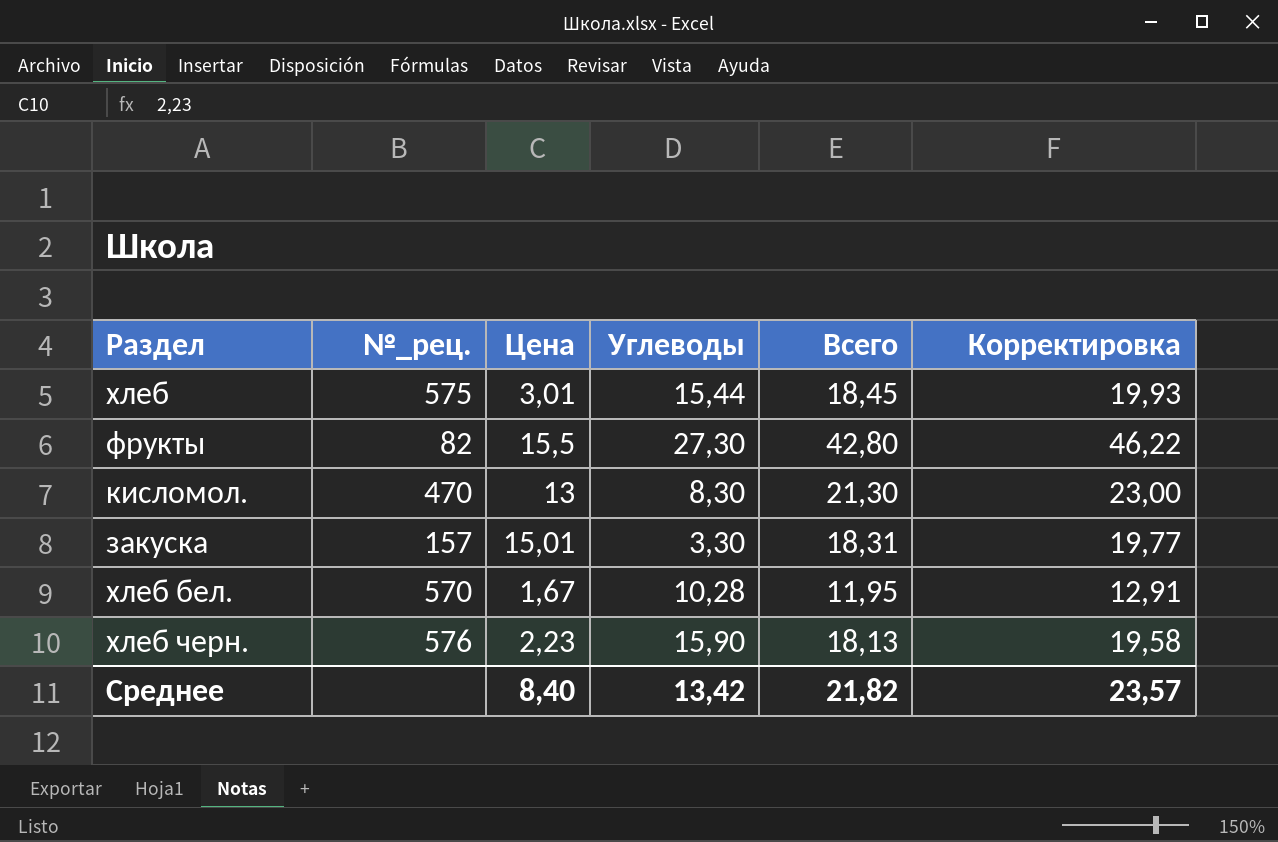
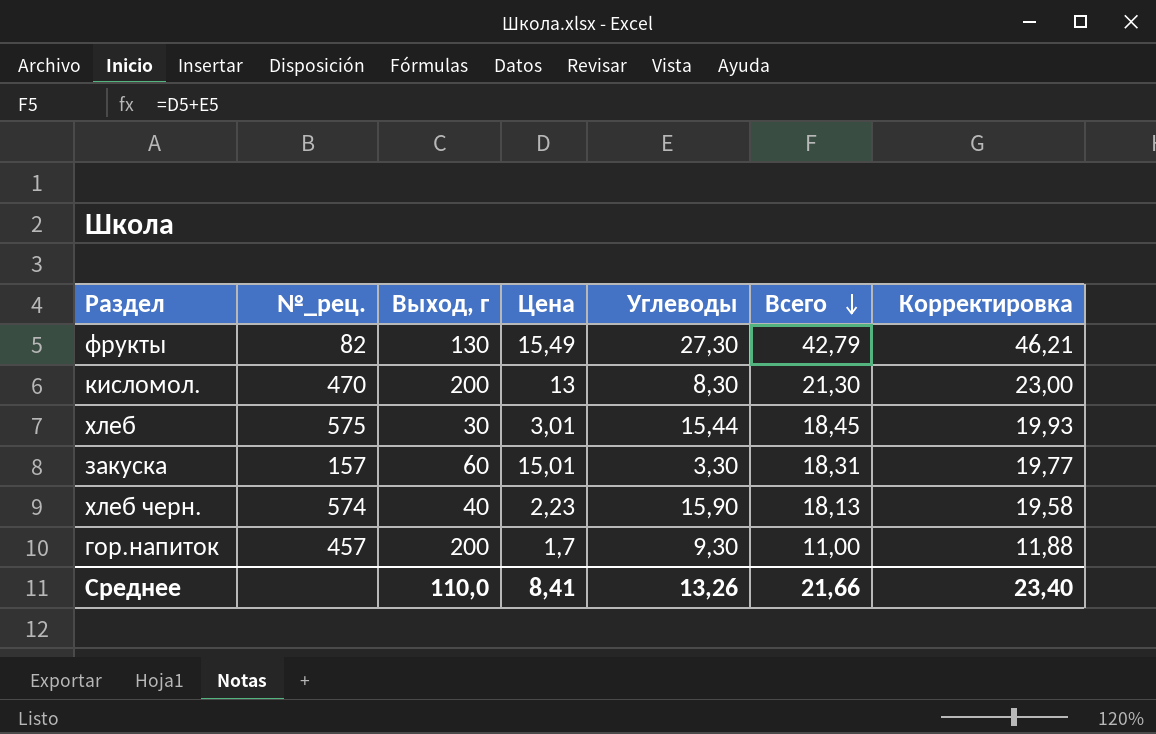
row order: none -> Всего descending
column Выход, г | position: none -> 3
row хлеб бел.: 570 | 1,67 | 10,28 | 11,95 | 12,91 -> none
фрукты | Цена: 15,5 -> 15,49
фрукты | Всего: 42,80 -> 42,79
фрукты | Корректировка: 46,22 -> 46,21
хлеб черн. | №_рец.: 576 -> 574
row гор.напиток: none -> 457 | 200 | 1,7 | 9,30 | 11,00 | 11,88
Среднее | Цена: 8,40 -> 8,41
Среднее | Углеводы: 13,42 -> 13,26
Среднее | Всего: 21,82 -> 21,66
Среднее | Корректировка: 23,57 -> 23,40

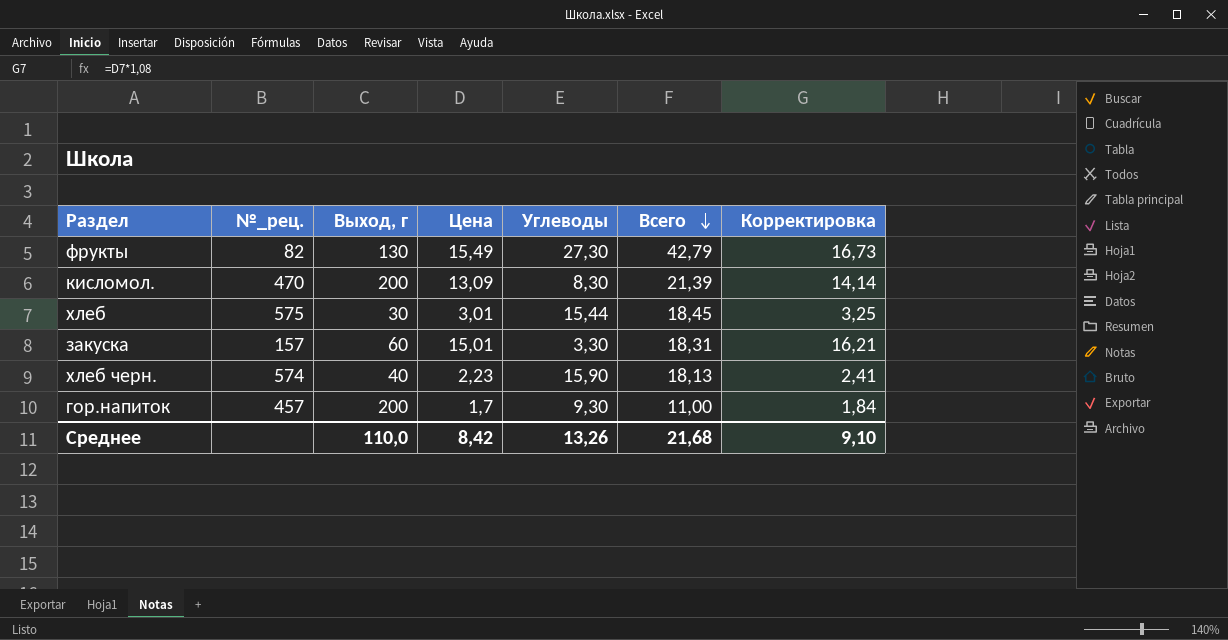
column Корректировка | formula: [Всего] * 1,08 -> [Цена] * 1,08
кисломол. | Цена: 13 -> 13,09
кисломол. | Всего: 21,30 -> 21,39
Среднее | Цена: 8,41 -> 8,42
Среднее | Всего: 21,66 -> 21,68
Среднее | Корректировка: 23,40 -> 9,10

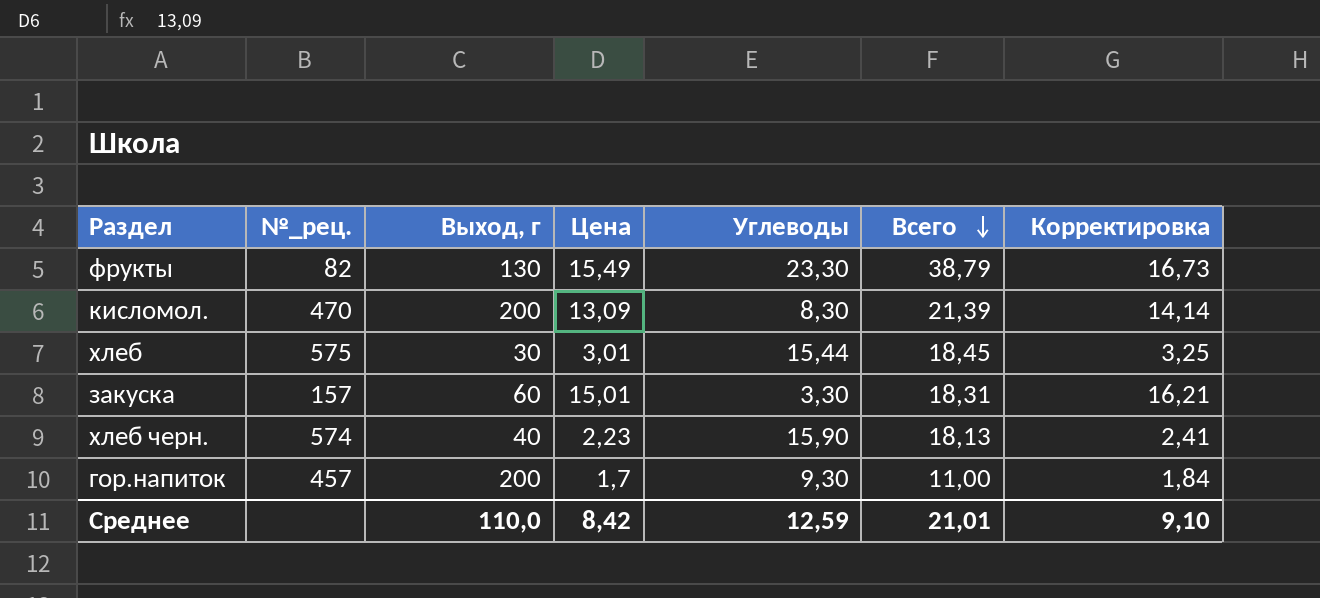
фрукты | Углеводы: 27,30 -> 23,30
фрукты | Всего: 42,79 -> 38,79
Среднее | Углеводы: 13,26 -> 12,59
Среднее | Всего: 21,68 -> 21,01

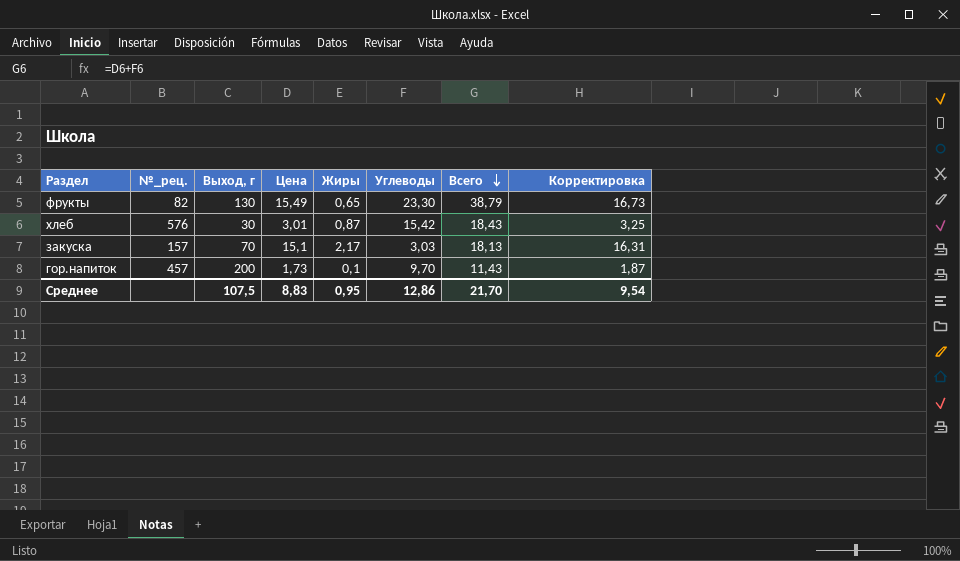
column Жиры | position: none -> 5
row кисломол.: 470 | 200 | 13,09 | 8,30 | 21,39 | 14,14 -> none
row хлеб черн.: 574 | 40 | 2,23 | 15,90 | 18,13 | 2,41 -> none
хлеб | №_рец.: 575 -> 576
хлеб | Углеводы: 15,44 -> 15,42
хлеб | Всего: 18,45 -> 18,43
закуска | Выход, г: 60 -> 70
закуска | Цена: 15,01 -> 15,1
закуска | Углеводы: 3,30 -> 3,03
закуска | Всего: 18,31 -> 18,13
закуска | Корректировка: 16,21 -> 16,31
гор.напиток | Цена: 1,7 -> 1,73
гор.напиток | Углеводы: 9,30 -> 9,70
гор.напиток | Всего: 11,00 -> 11,43
гор.напиток | Корректировка: 1,84 -> 1,87
Среднее | Выход, г: 110,0 -> 107,5
Среднее | Цена: 8,42 -> 8,83
Среднее | Углеводы: 12,59 -> 12,86
Среднее | Всего: 21,01 -> 21,70
Среднее | Корректировка: 9,10 -> 9,54

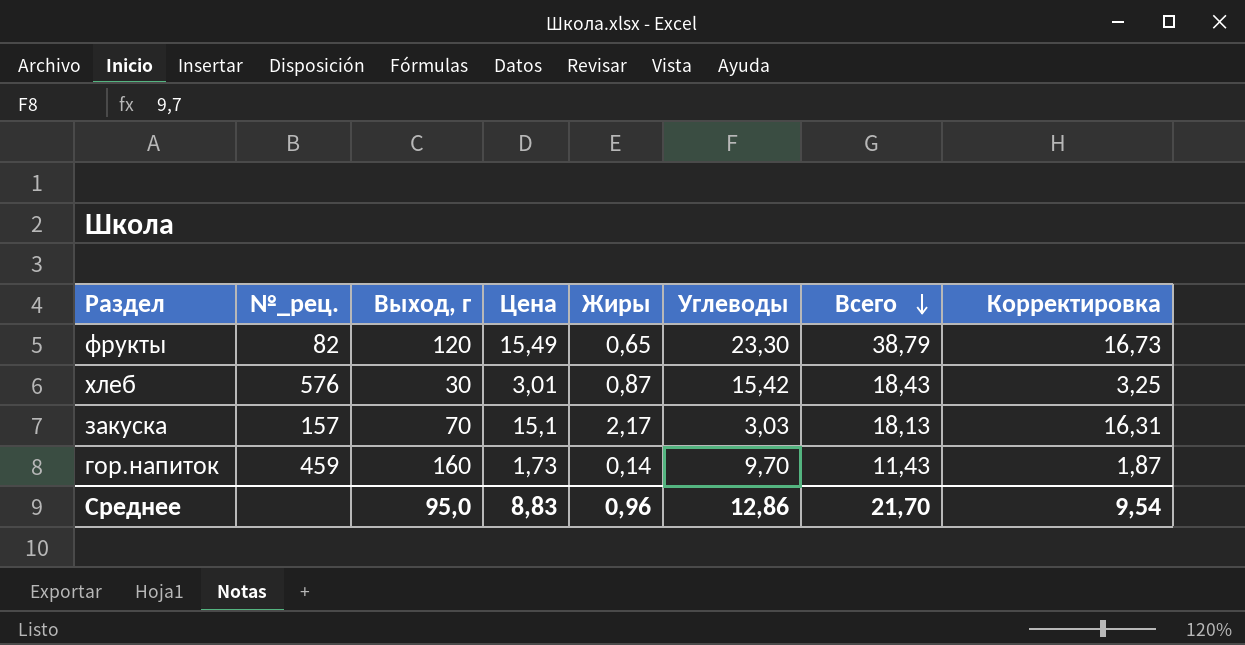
фрукты | Выход, г: 130 -> 120
гор.напиток | №_рец.: 457 -> 459
гор.напиток | Выход, г: 200 -> 160
гор.напиток | Жиры: 0,1 -> 0,14
Среднее | Выход, г: 107,5 -> 95,0
Среднее | Жиры: 0,95 -> 0,96

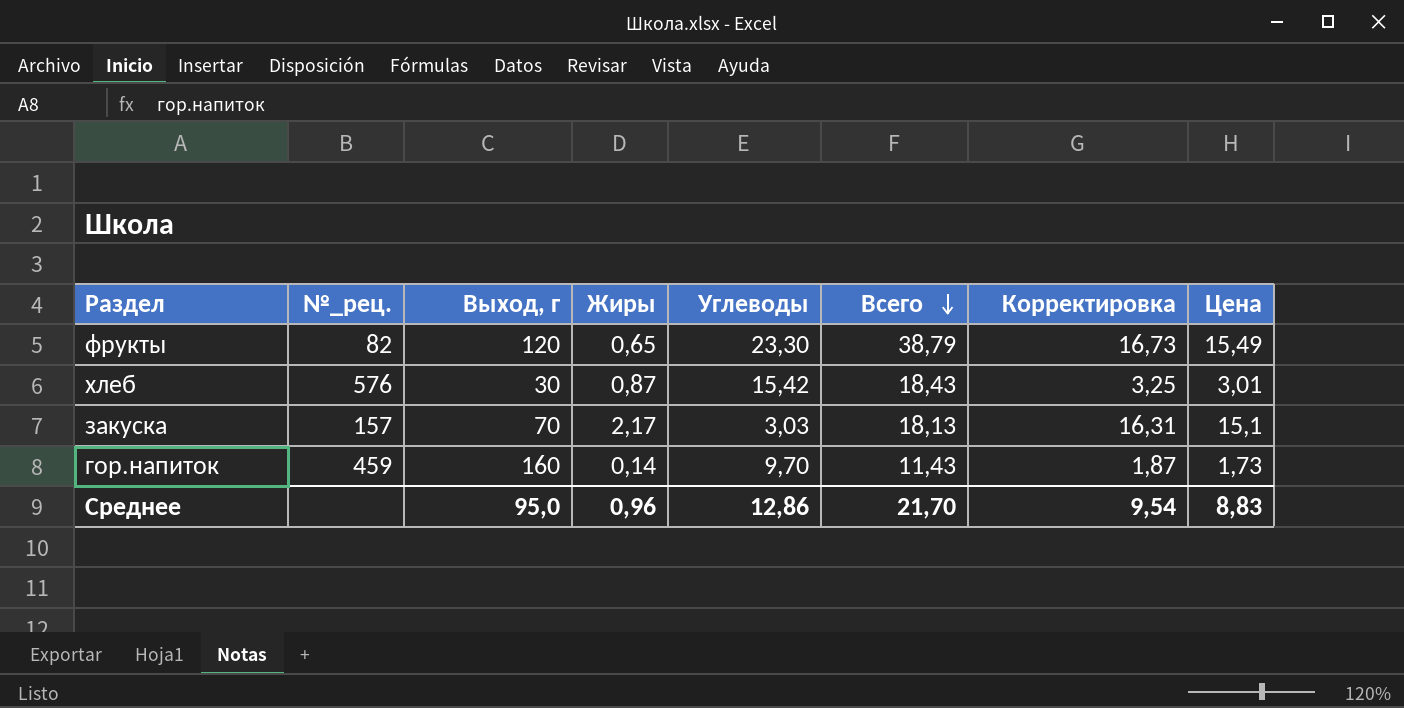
column Цена | position: 4 -> 8

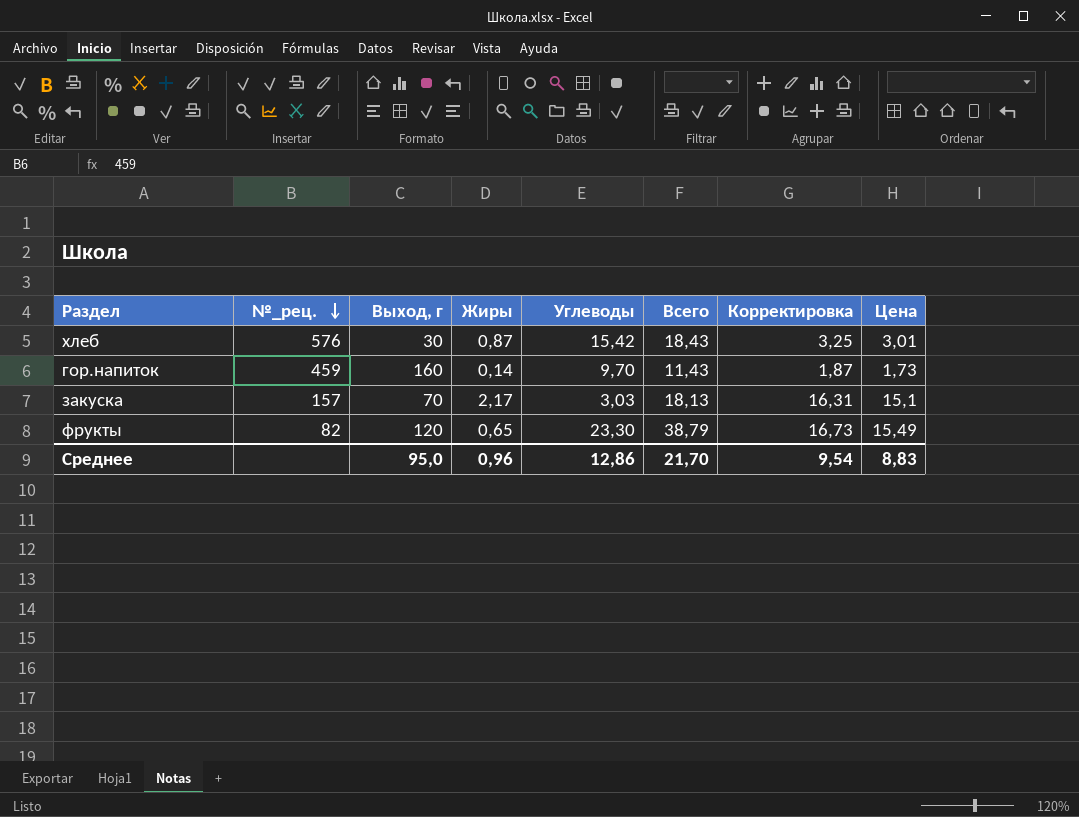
row order: Всего descending -> №_рец. descending

